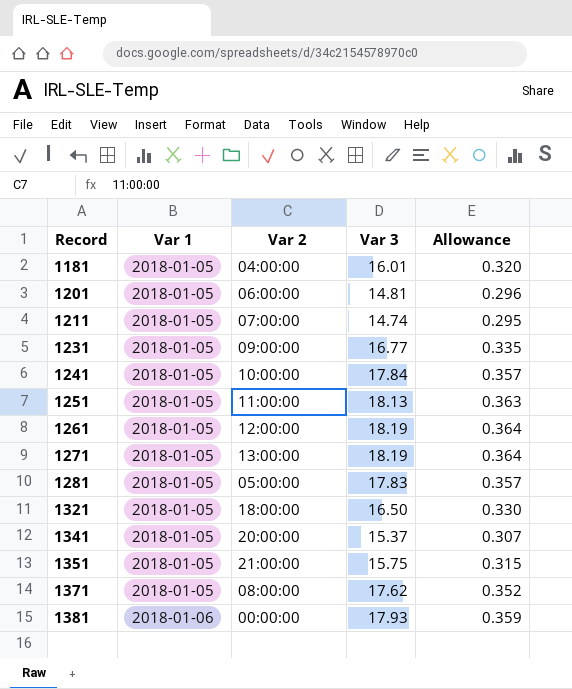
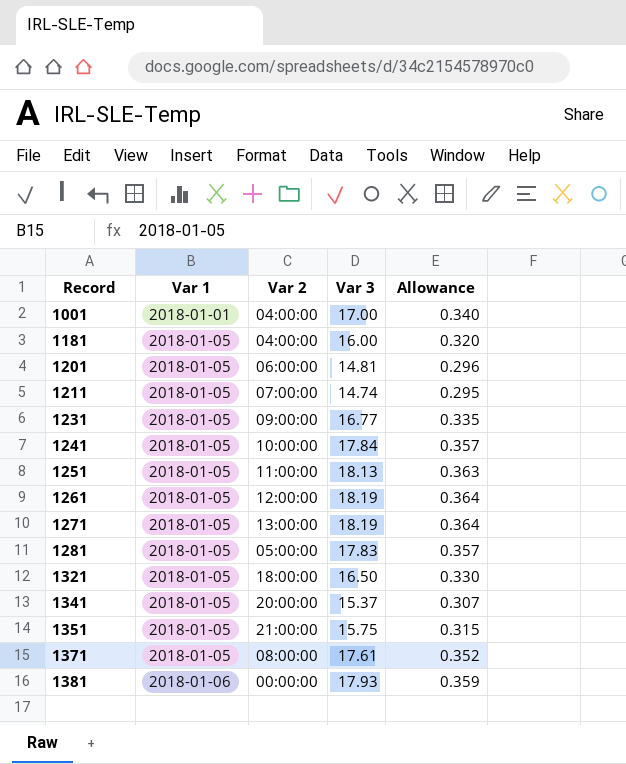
row 1001: none -> 2018-01-01 | 04:00:00 | 17.00 | 0.340
1181 | Var 3: 16.01 -> 16.00
1371 | Var 3: 17.62 -> 17.61

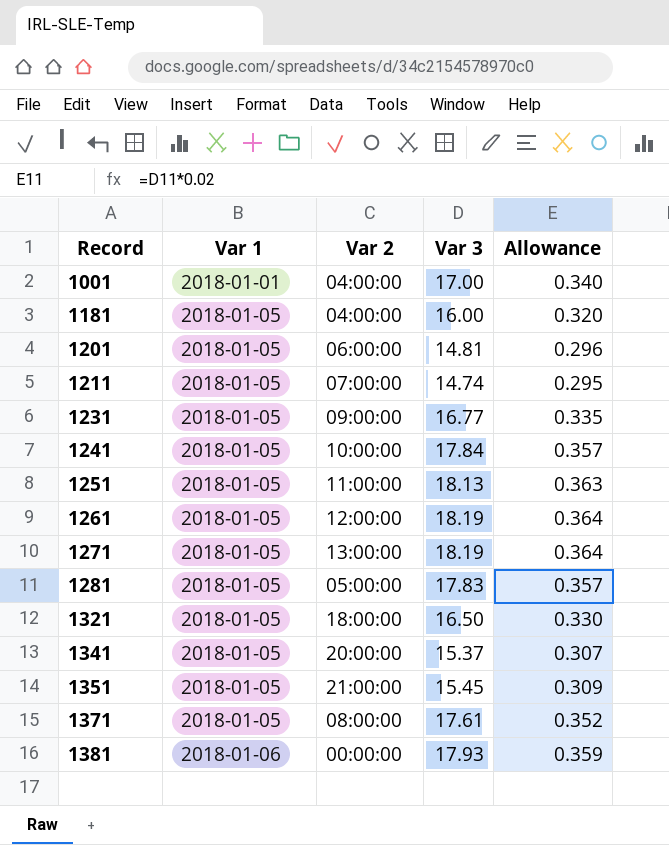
1351 | Var 3: 15.75 -> 15.45
1351 | Allowance: 0.315 -> 0.309

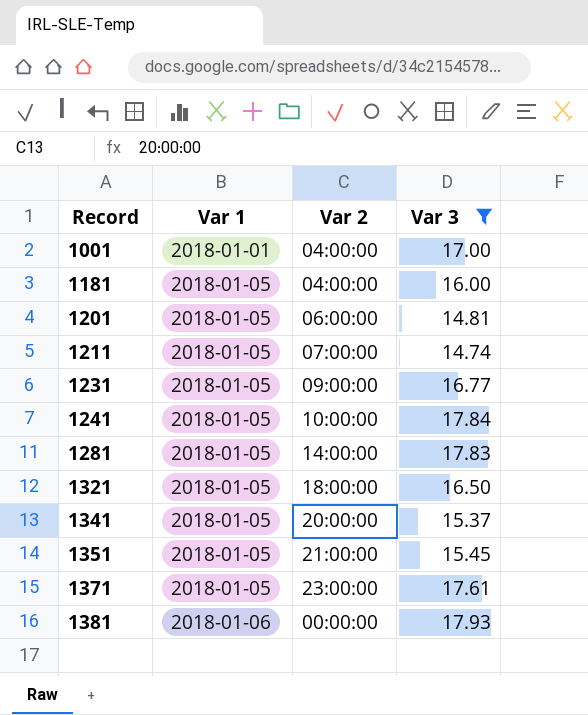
filter: none -> Var 3 <= 17.93
column Allowance | formula: [Var 3] * 0.02 -> none
1281 | Var 2: 05:00:00 -> 14:00:00
1371 | Var 2: 08:00:00 -> 23:00:00

